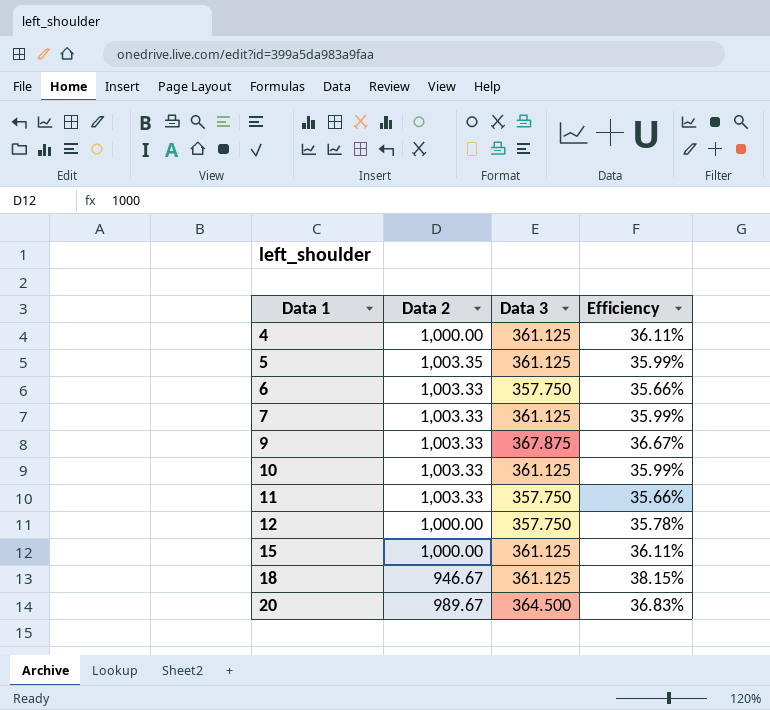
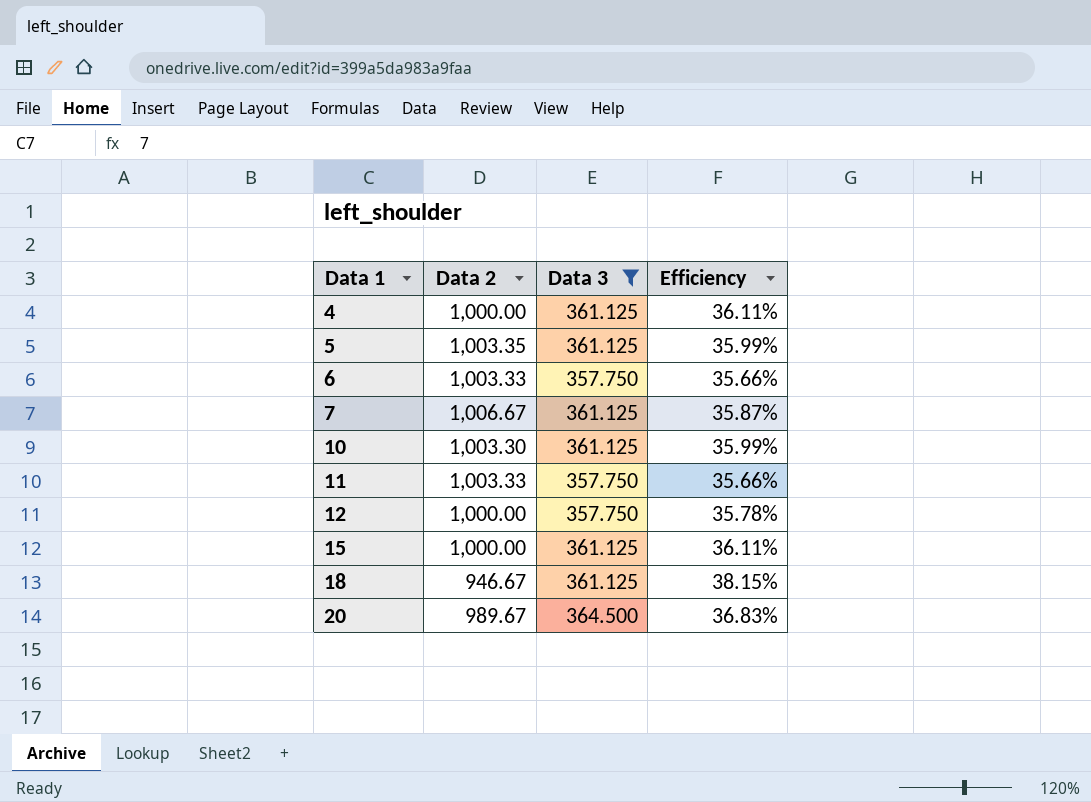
filter: none -> Data 3 != 367.875
7 | Data 2: 1,003.33 -> 1,006.67
7 | Efficiency: 35.99% -> 35.87%
10 | Data 2: 1,003.33 -> 1,003.30

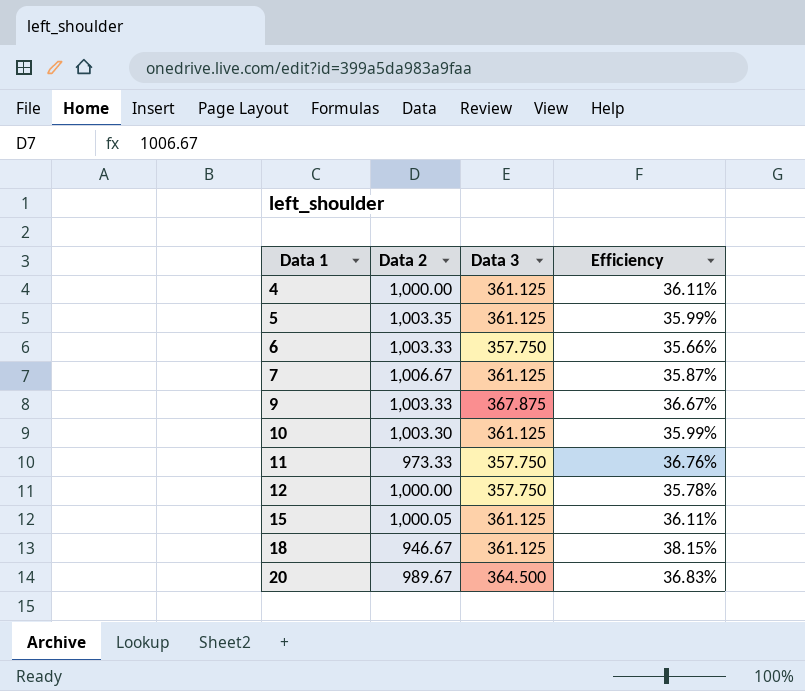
filter: Data 3 != 367.875 -> none
11 | Data 2: 1,003.33 -> 973.33
11 | Efficiency: 35.66% -> 36.76%
15 | Data 2: 1,000.00 -> 1,000.05

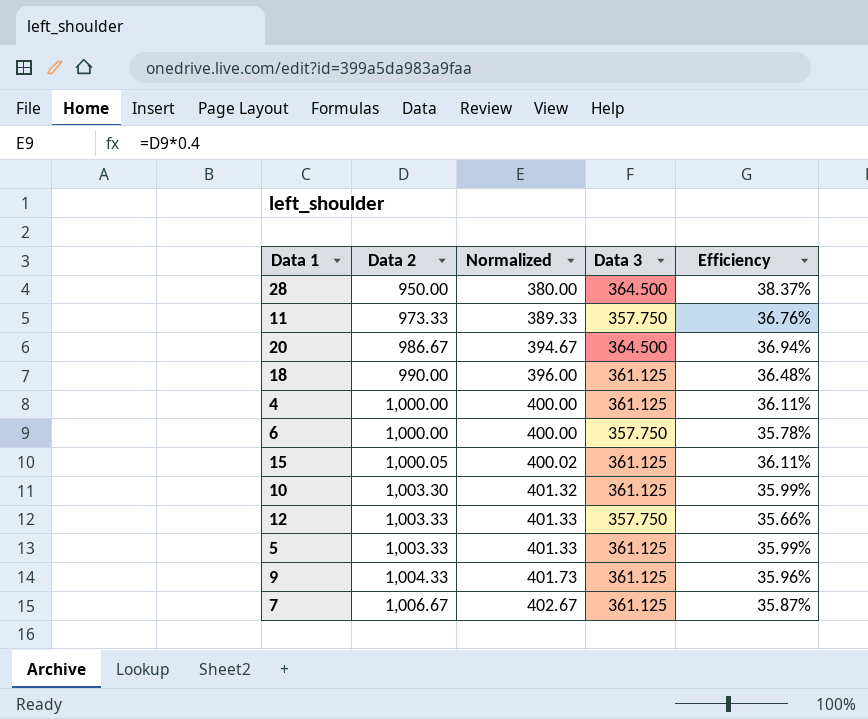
row order: Data 1 ascending -> Data 2 ascending
column Normalized | formula: none -> [Data 2] * 0.4
row 28: none -> 950.00 | 380.00 | 364.500 | 38.37%
20 | Data 2: 989.67 -> 986.67
20 | Efficiency: 36.83% -> 36.94%
18 | Data 2: 946.67 -> 990.00
18 | Efficiency: 38.15% -> 36.48%
6 | Data 2: 1,003.33 -> 1,000.00
6 | Efficiency: 35.66% -> 35.78%
12 | Data 2: 1,000.00 -> 1,003.33
12 | Efficiency: 35.78% -> 35.66%
5 | Data 2: 1,003.35 -> 1,003.33
9 | Data 2: 1,003.33 -> 1,004.33
9 | Data 3: 367.875 -> 361.125
9 | Efficiency: 36.67% -> 35.96%

